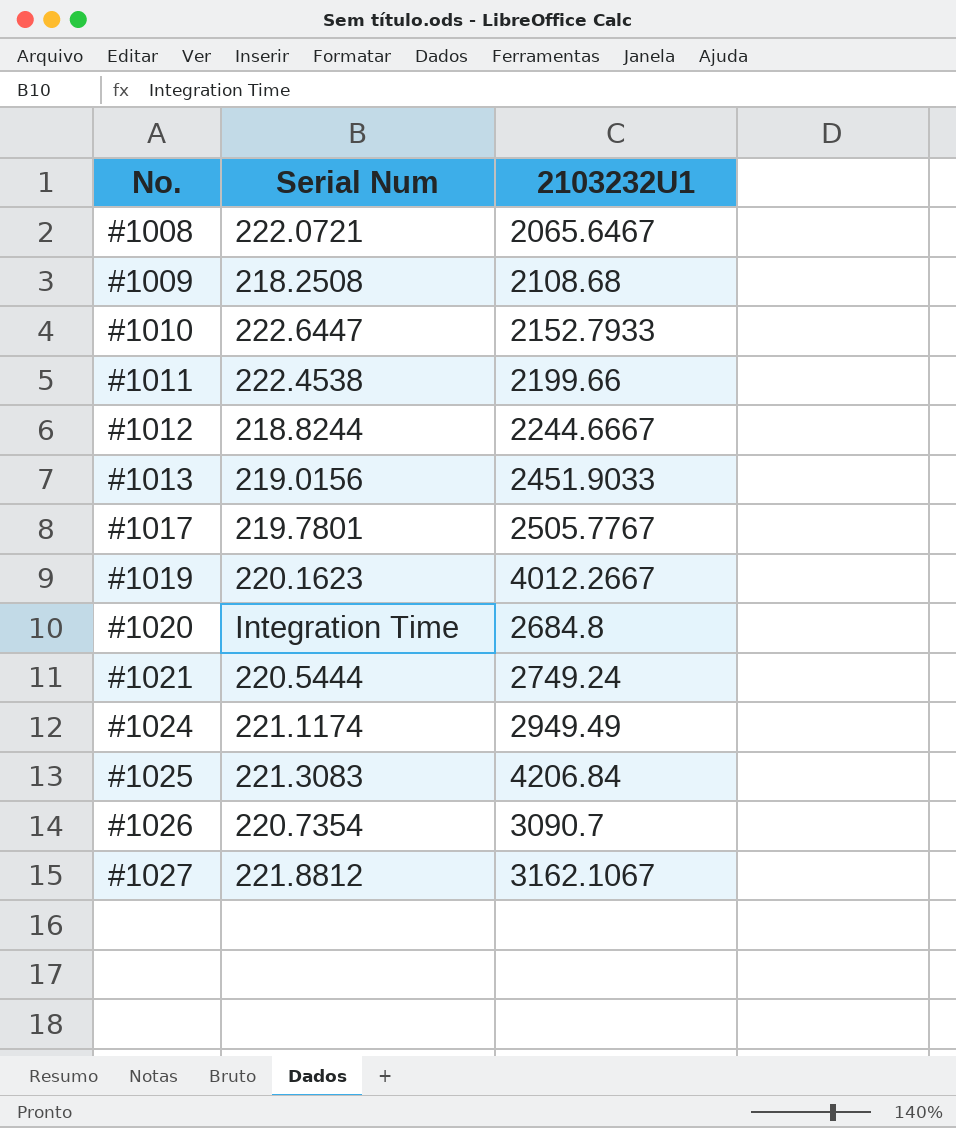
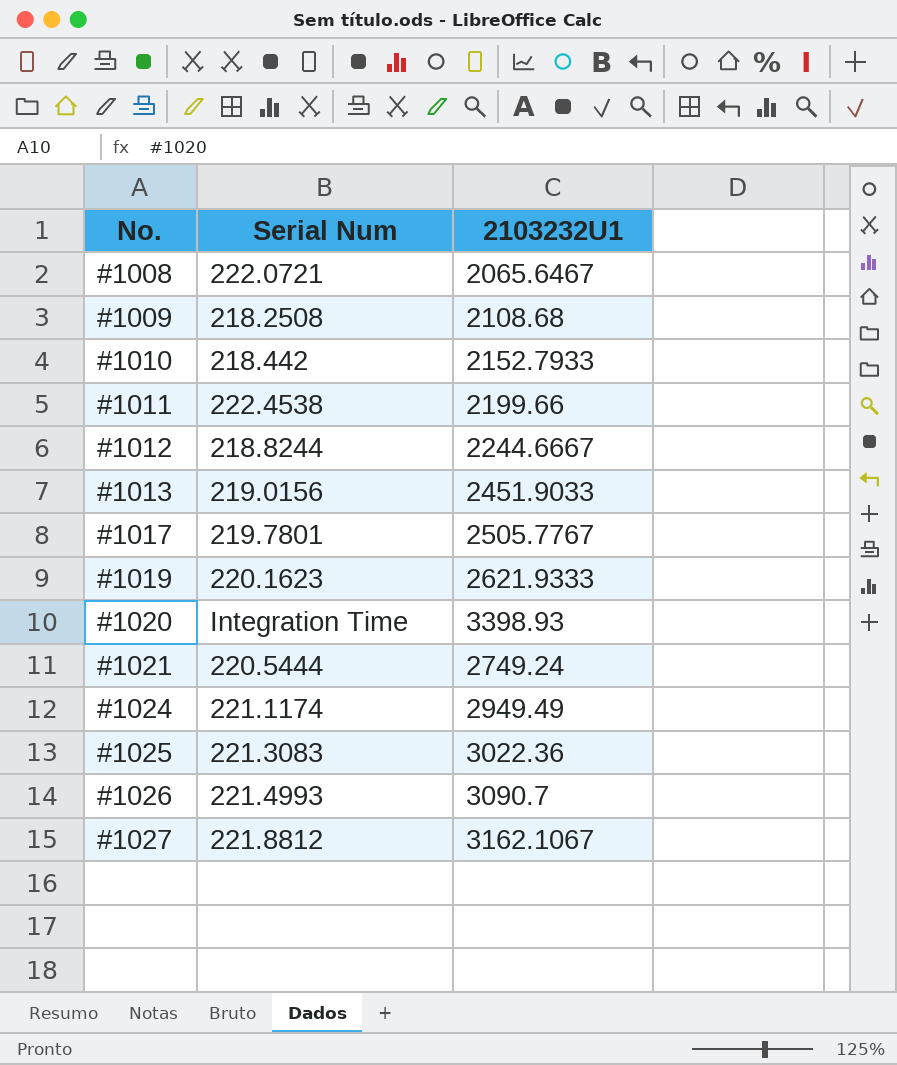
#1010 | Serial Num: 222.6447 -> 218.442
#1019 | 2103232U1: 4012.2667 -> 2621.9333
#1020 | 2103232U1: 2684.8 -> 3398.93
#1025 | 2103232U1: 4206.84 -> 3022.36
#1026 | Serial Num: 220.7354 -> 221.4993

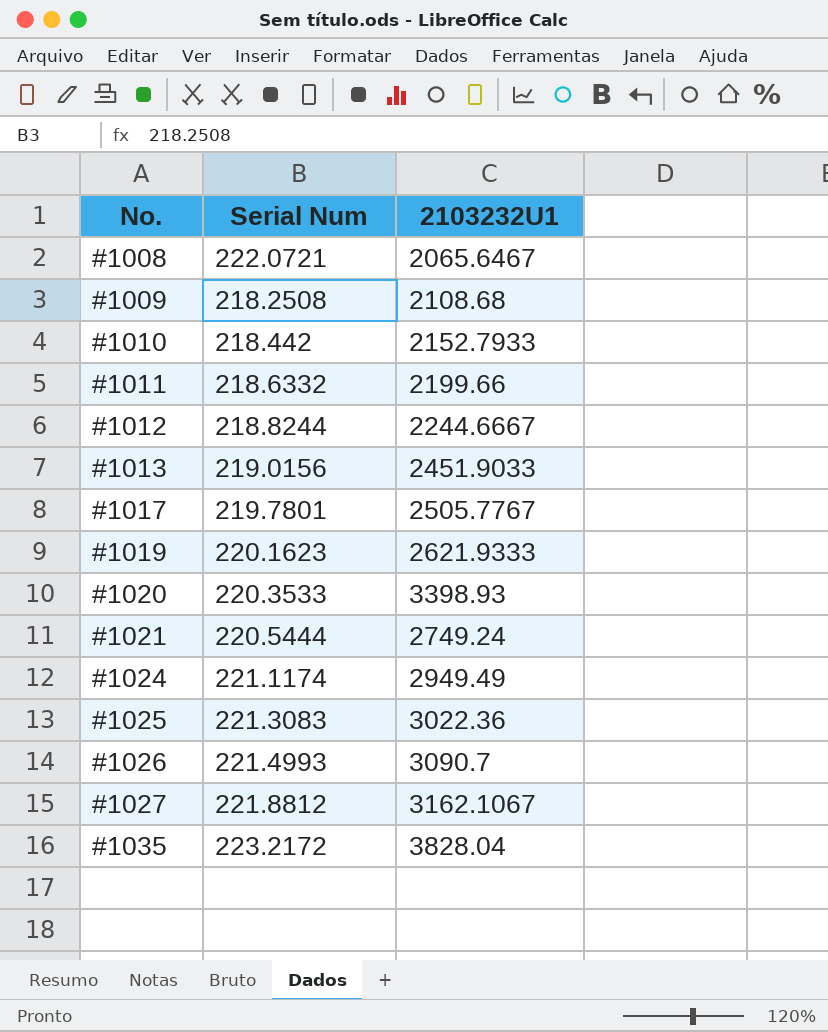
#1011 | Serial Num: 222.4538 -> 218.6332
#1020 | Serial Num: Integration Time -> 220.3533
row #1035: none -> 223.2172 | 3828.04

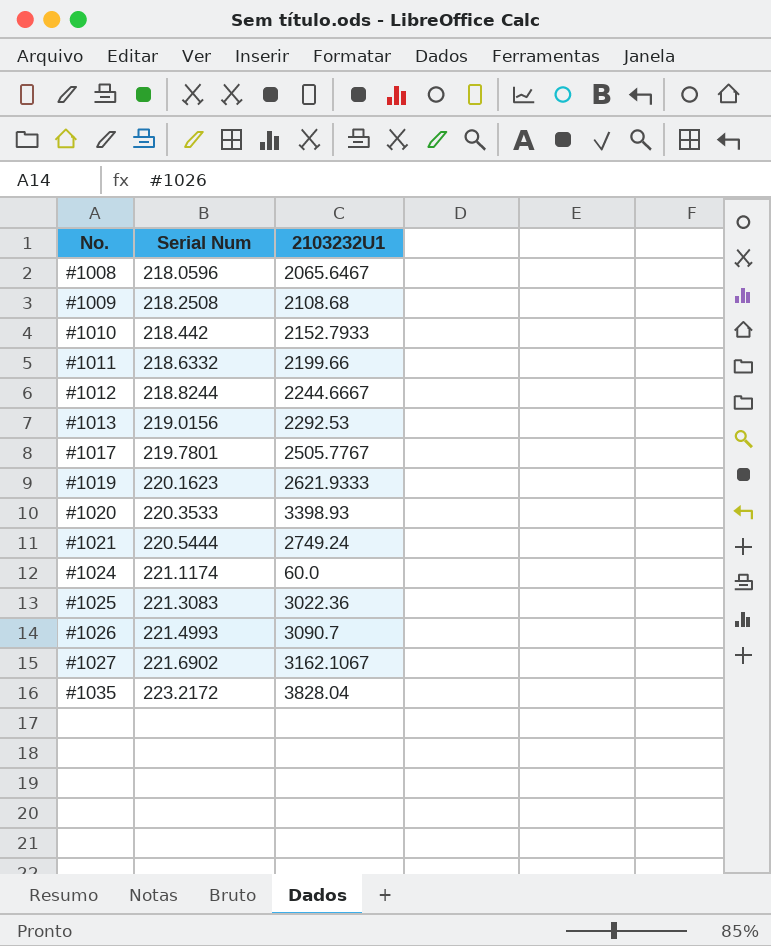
#1008 | Serial Num: 222.0721 -> 218.0596
#1013 | 2103232U1: 2451.9033 -> 2292.53
#1024 | 2103232U1: 2949.49 -> 60.0
#1027 | Serial Num: 221.8812 -> 221.6902

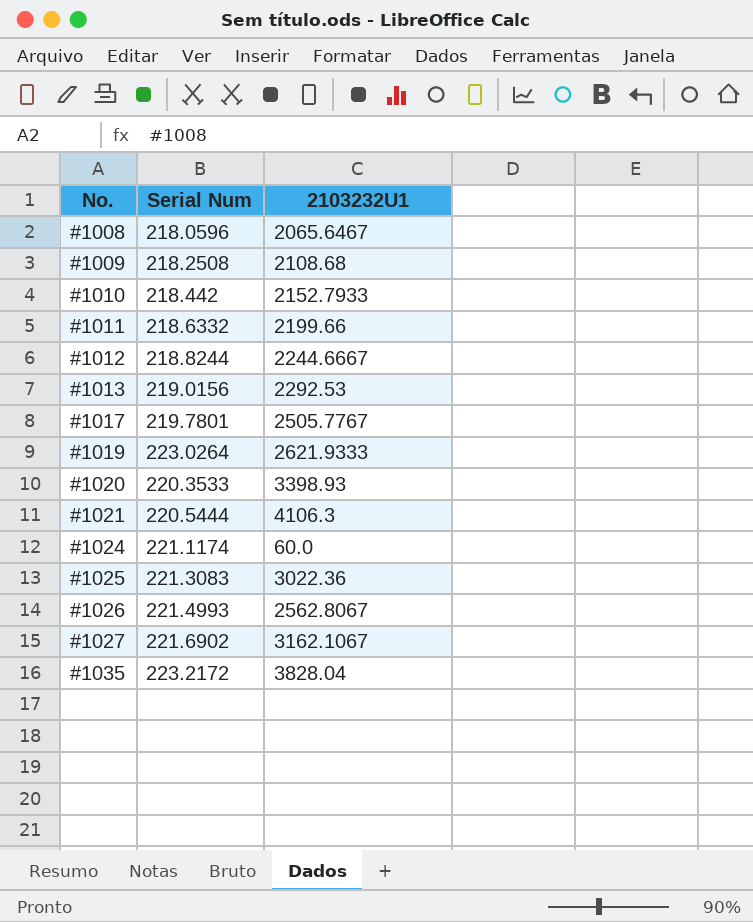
#1019 | Serial Num: 220.1623 -> 223.0264
#1021 | 2103232U1: 2749.24 -> 4106.3
#1026 | 2103232U1: 3090.7 -> 2562.8067

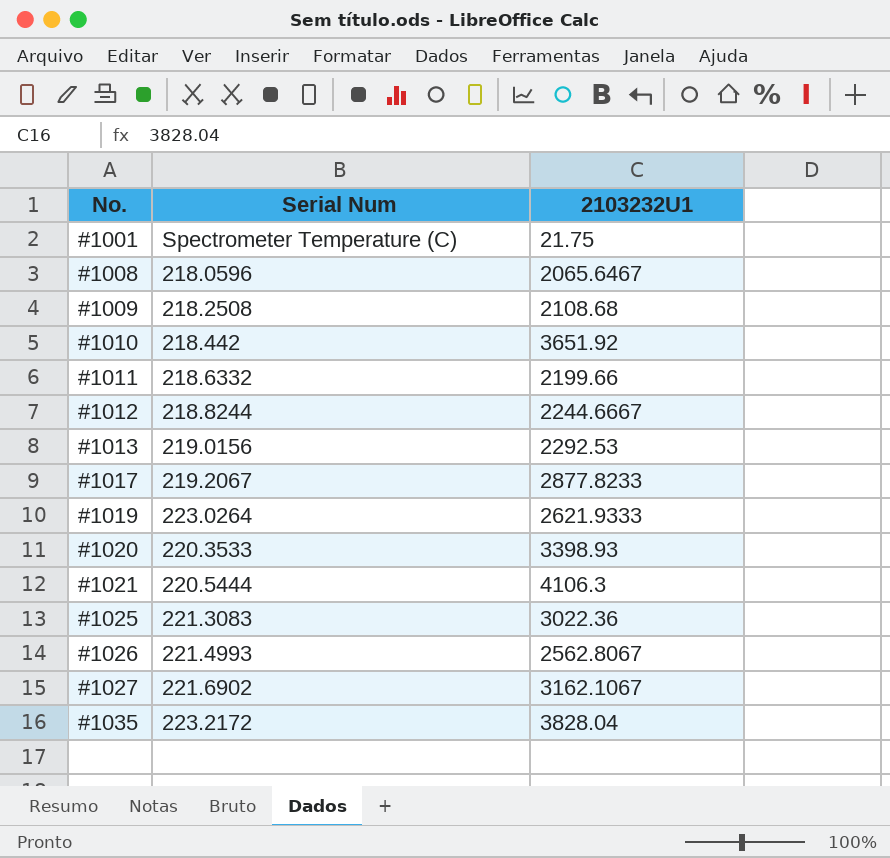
row #1024: 221.1174 | 60.0 -> none
row #1001: none -> Spectrometer Temperature (C) | 21.75
#1010 | 2103232U1: 2152.7933 -> 3651.92
#1017 | Serial Num: 219.7801 -> 219.2067
#1017 | 2103232U1: 2505.7767 -> 2877.8233

